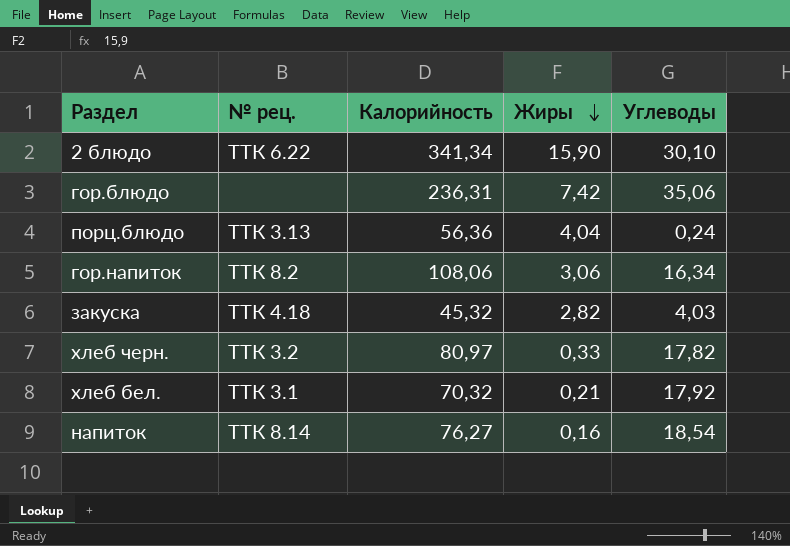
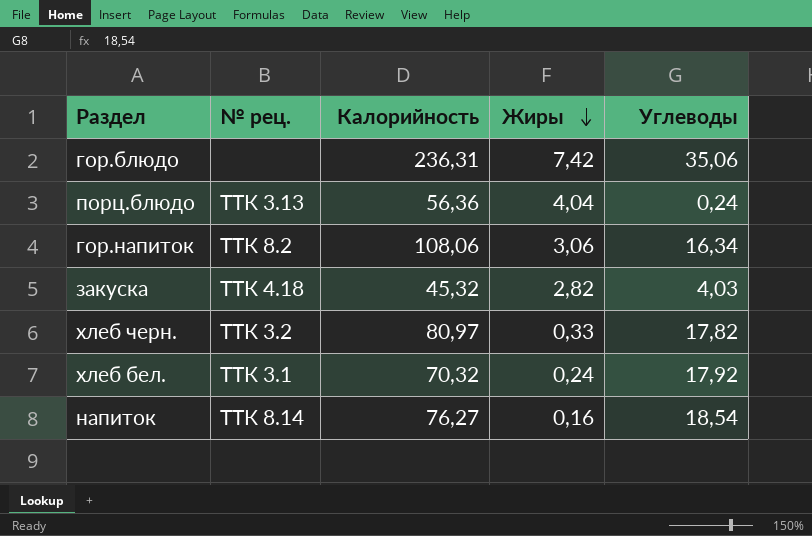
row 2 блюдо: ТТК 6.22 | 341,34 | 15,90 | 30,10 -> none
хлеб бел. | Жиры: 0,21 -> 0,24

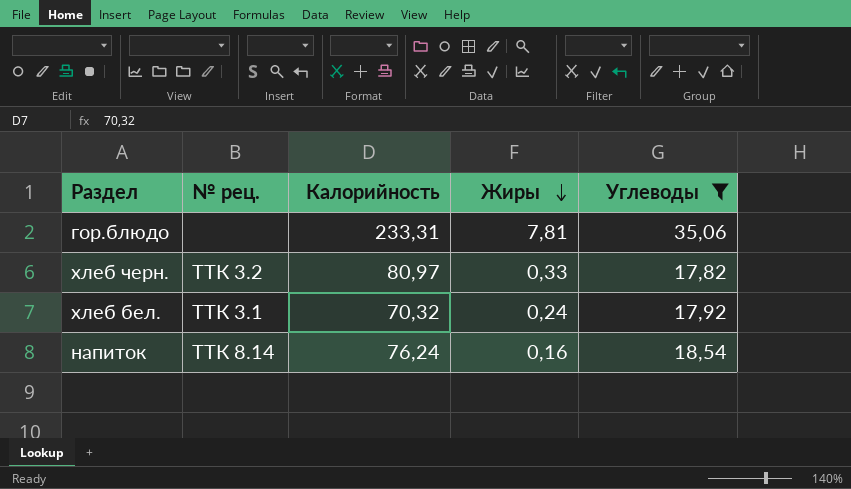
filter: none -> Углеводы >= 17,82
гор.блюдо | Калорийность: 236,31 -> 233,31
гор.блюдо | Жиры: 7,42 -> 7,81
напиток | Калорийность: 76,27 -> 76,24

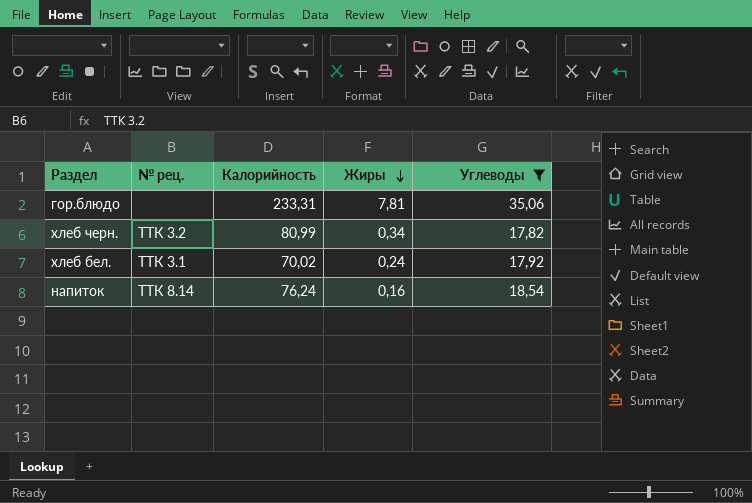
хлеб черн. | Калорийность: 80,97 -> 80,99
хлеб черн. | Жиры: 0,33 -> 0,34
хлеб бел. | Калорийность: 70,32 -> 70,02

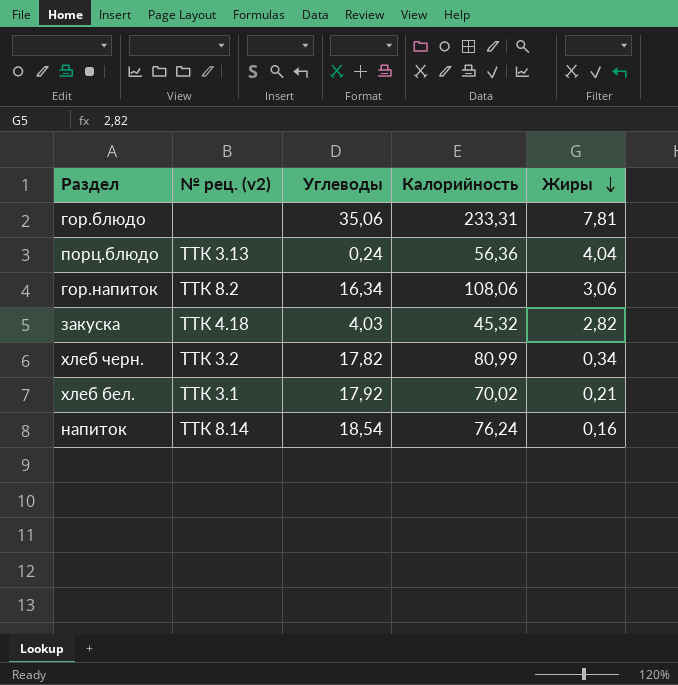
filter: Углеводы >= 17,82 -> none
column name: № рец. -> № рец. (v2)
column Углеводы | position: 5 -> 3
хлеб бел. | Жиры: 0,24 -> 0,21

